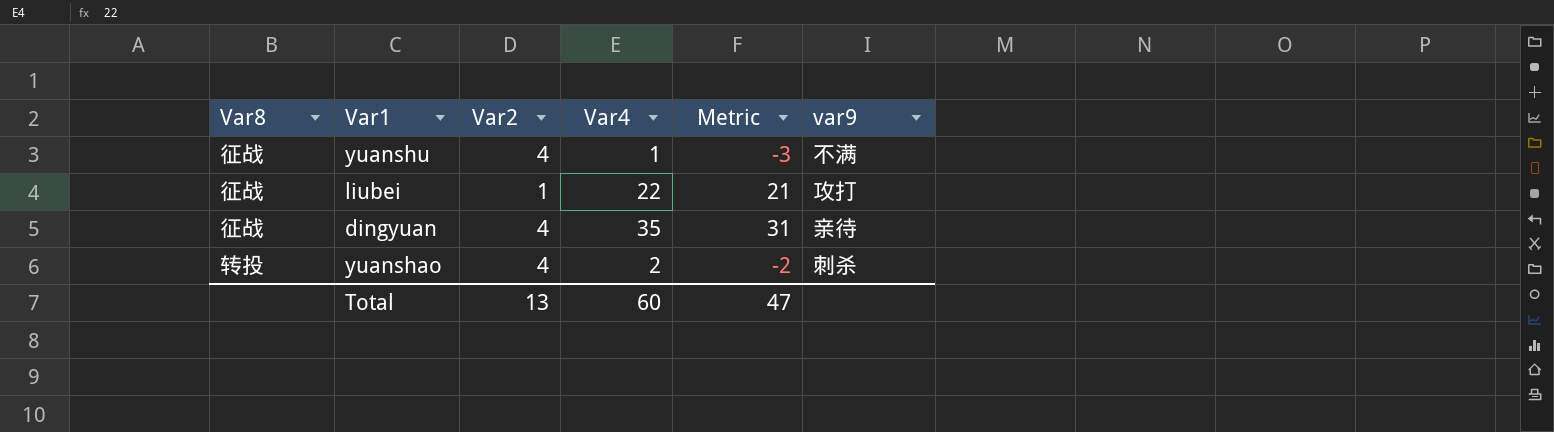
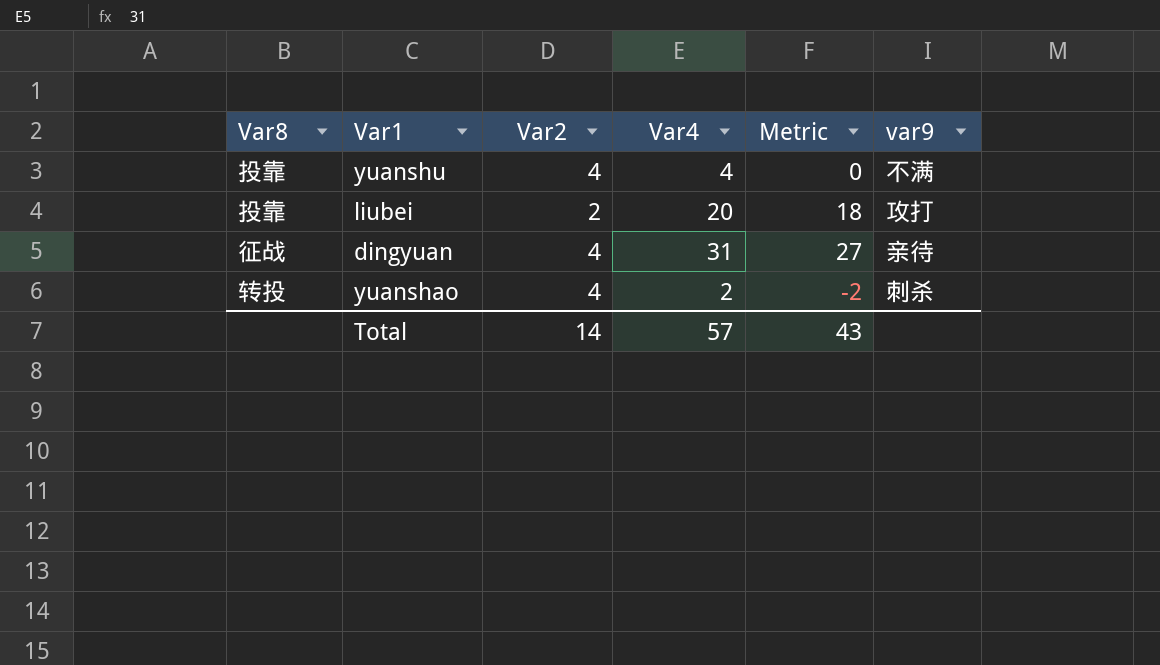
yuanshu | Var8: 征战 -> 投靠
yuanshu | Var4: 1 -> 4
yuanshu | Metric: -3 -> 0
liubei | Var8: 征战 -> 投靠
liubei | Var2: 1 -> 2
liubei | Var4: 22 -> 20
liubei | Metric: 21 -> 18
dingyuan | Var4: 35 -> 31
dingyuan | Metric: 31 -> 27
Total | Var2: 13 -> 14
Total | Var4: 60 -> 57
Total | Metric: 47 -> 43

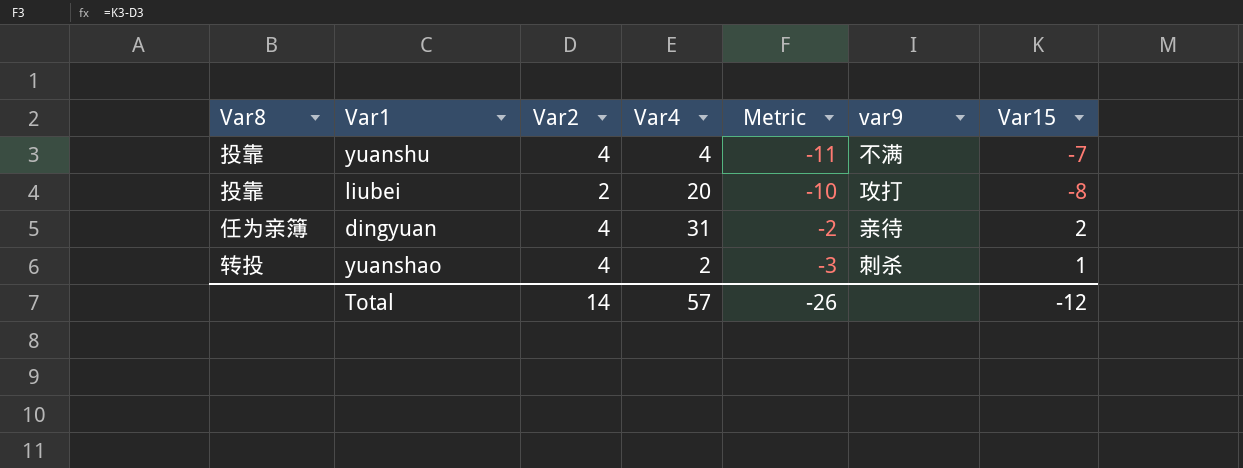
column Metric | formula: [Var4] - [Var2] -> [Var15] - [Var2]
column Var15 | position: none -> 7
dingyuan | Var8: 征战 -> 任为亲簿
Total | Metric: 43 -> -26

